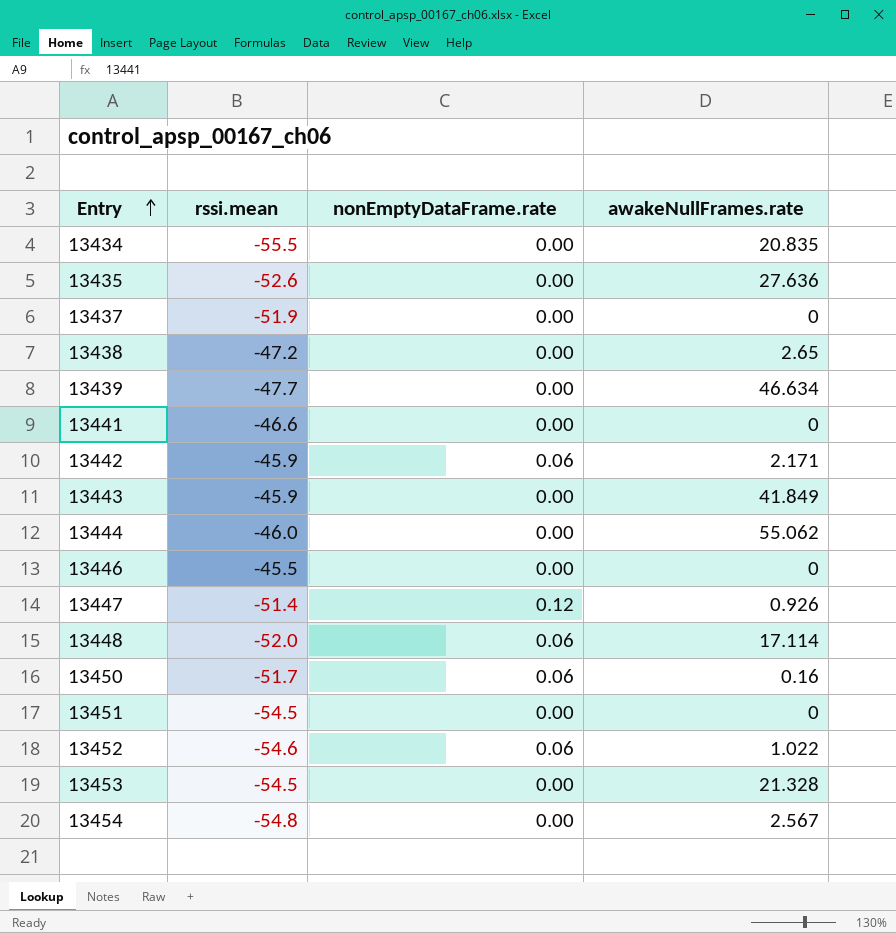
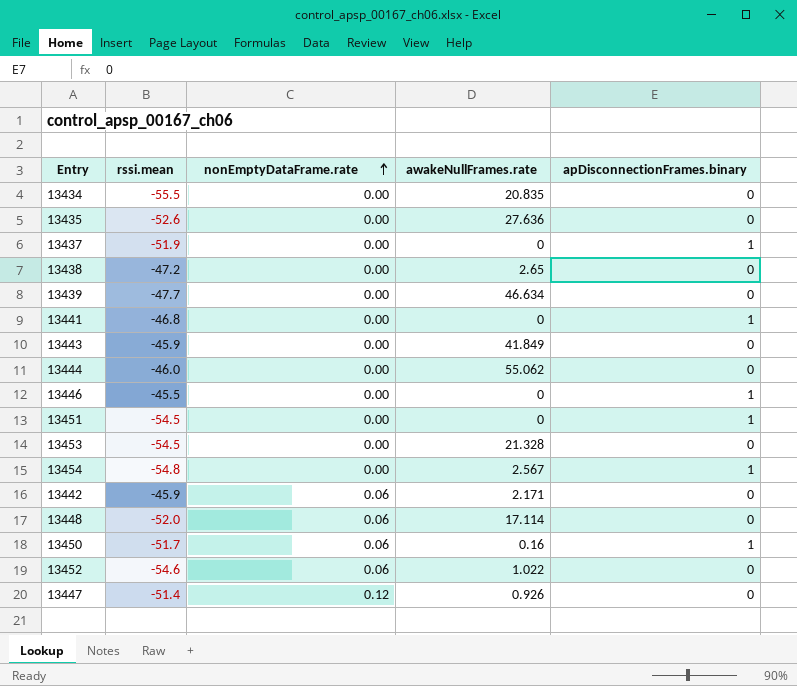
row order: Entry ascending -> nonEmptyDataFrame.rate ascending
column apDisconnectionFrames.binary | position: none -> 5
13441 | rssi.mean: -46.6 -> -46.8

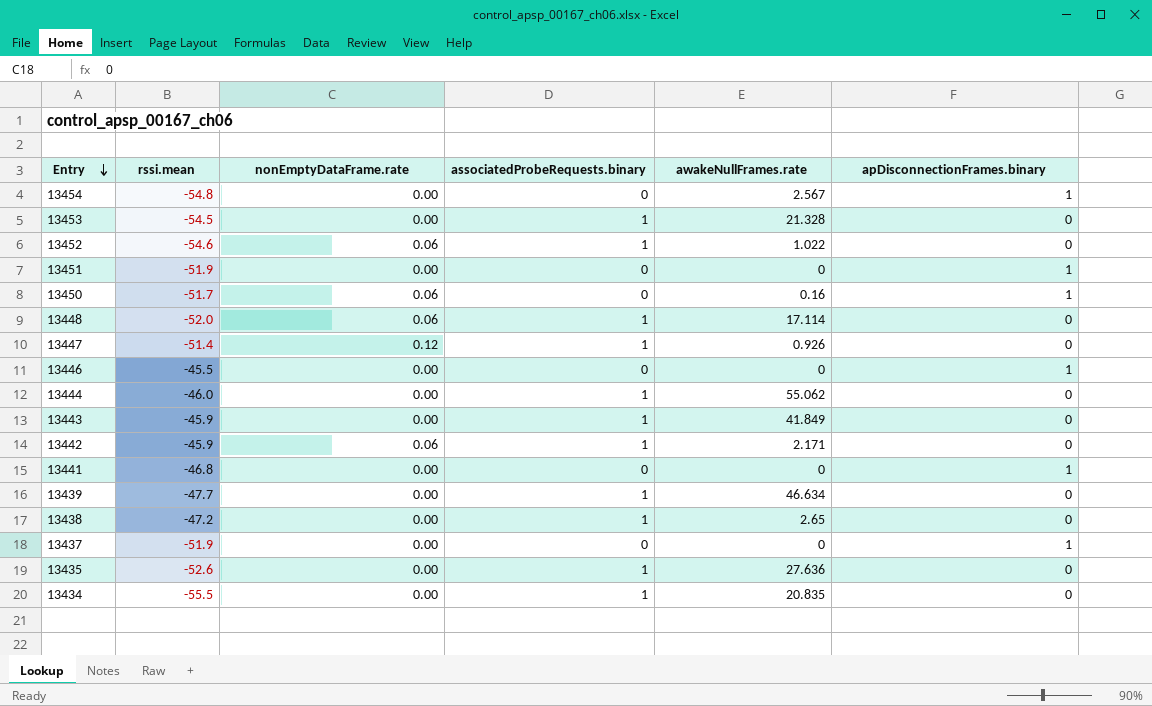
row order: nonEmptyDataFrame.rate ascending -> Entry descending
column associatedProbeRequests.binary | position: none -> 4
13451 | rssi.mean: -54.5 -> -51.9

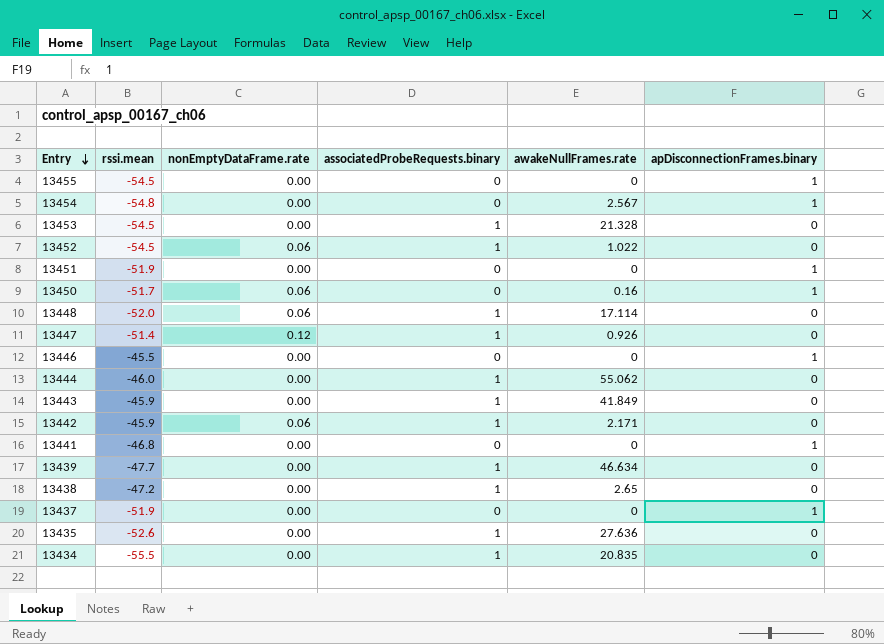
row 13455: none -> -54.5 | 0.00 | 0 | 0 | 1
13452 | rssi.mean: -54.6 -> -54.5

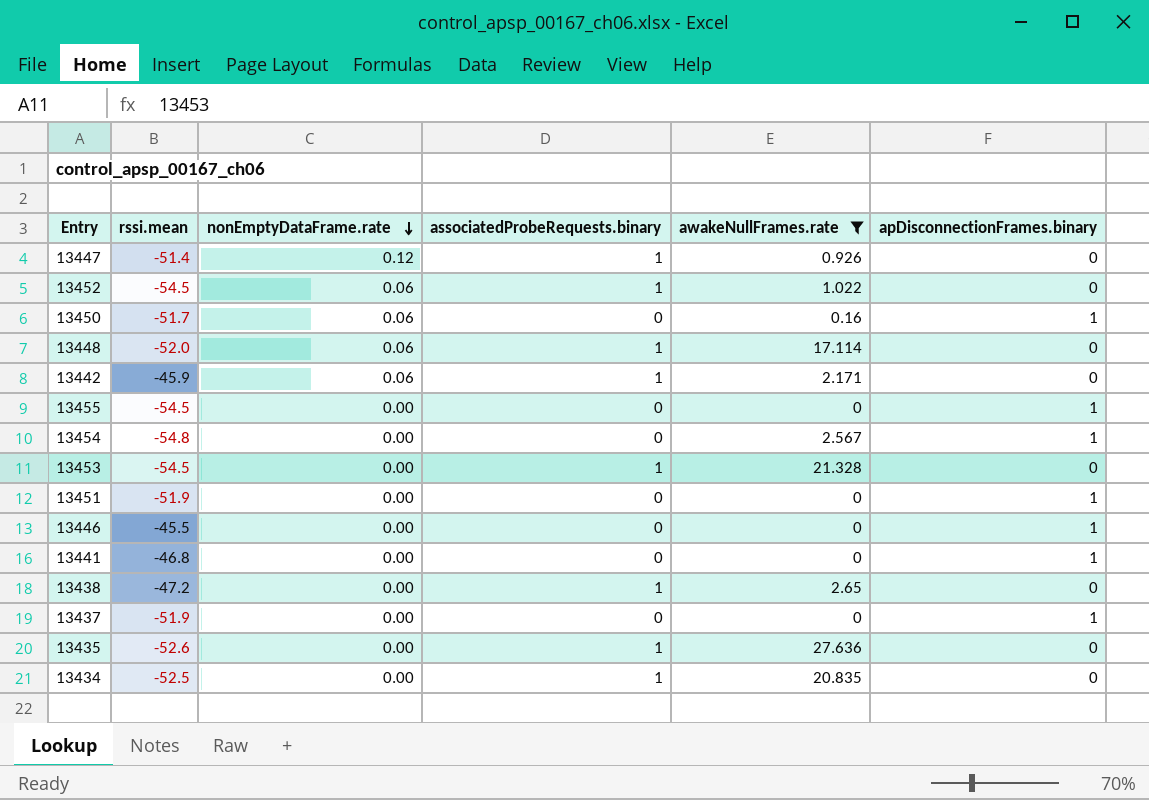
filter: none -> awakeNullFrames.rate <= 27.636
row order: Entry descending -> nonEmptyDataFrame.rate descending
13434 | rssi.mean: -55.5 -> -52.5

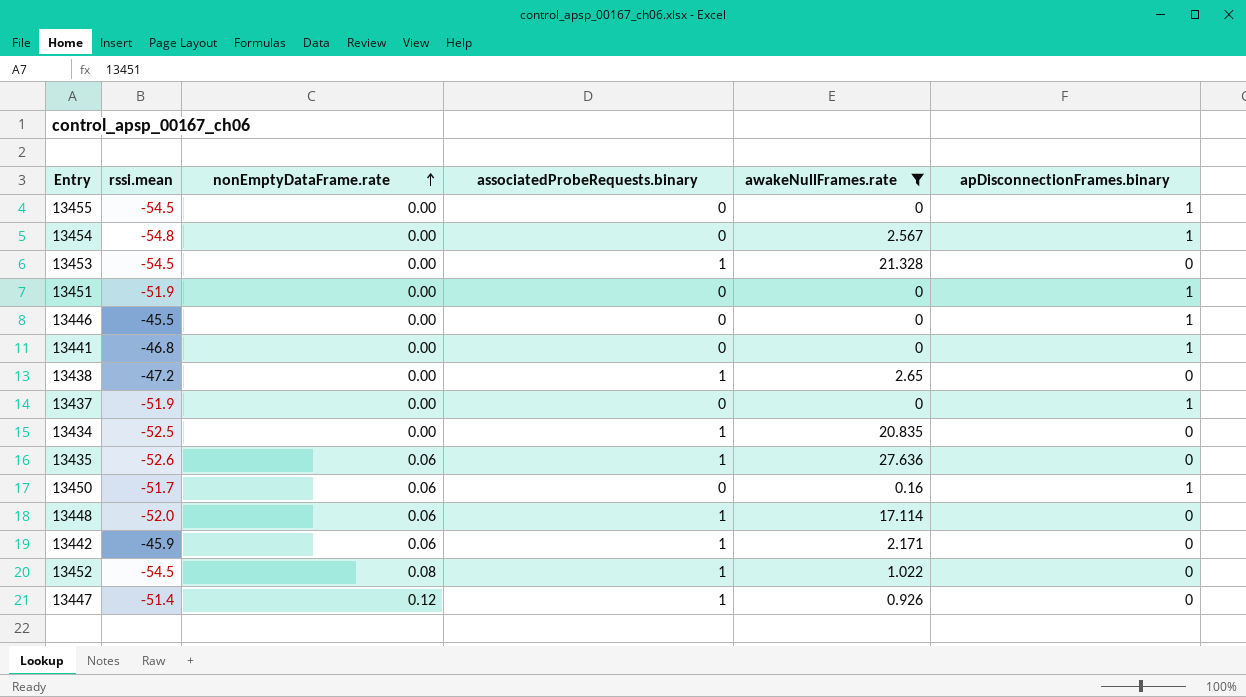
row order: nonEmptyDataFrame.rate descending -> nonEmptyDataFrame.rate ascending
13435 | nonEmptyDataFrame.rate: 0.00 -> 0.06
13452 | nonEmptyDataFrame.rate: 0.06 -> 0.08

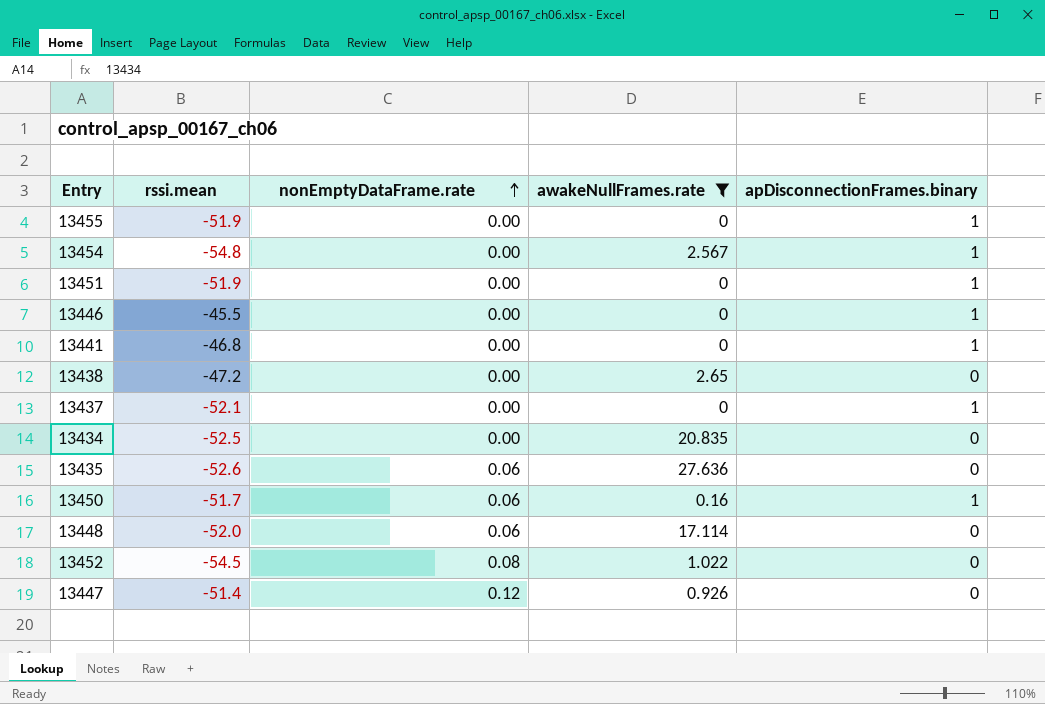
column associatedProbeRequests.binary | position: 4 -> none
row 13453: -54.5 | 0.00 | 1 | 21.328 | 0 -> none
row 13442: -45.9 | 0.06 | 1 | 2.171 | 0 -> none
13455 | rssi.mean: -54.5 -> -51.9
13437 | rssi.mean: -51.9 -> -52.1

